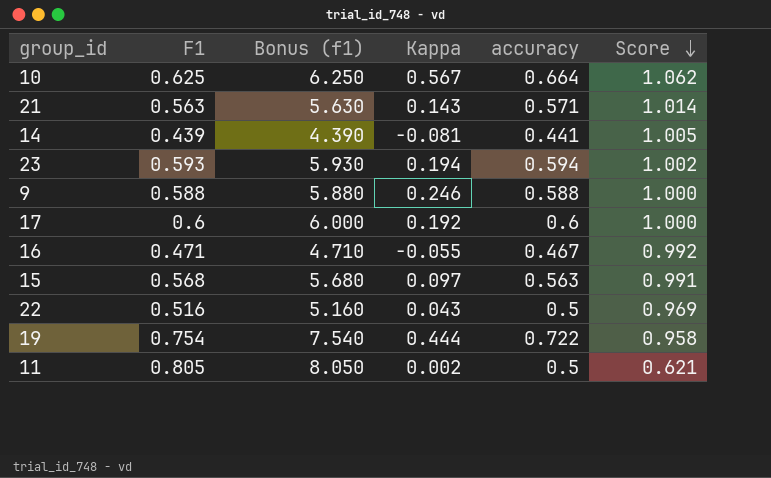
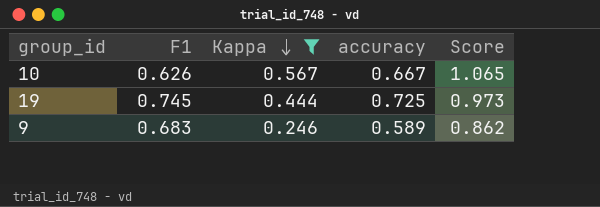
filter: none -> Kappa >= 0.246
row order: Score descending -> Kappa descending
column Bonus (f1) | formula: [F1] * 10 -> none
10 | F1: 0.625 -> 0.626
10 | accuracy: 0.664 -> 0.667
10 | Score: 1.062 -> 1.065
19 | F1: 0.754 -> 0.745
19 | accuracy: 0.722 -> 0.725
19 | Score: 0.958 -> 0.973
9 | F1: 0.588 -> 0.683
9 | accuracy: 0.588 -> 0.589
9 | Score: 1.000 -> 0.862

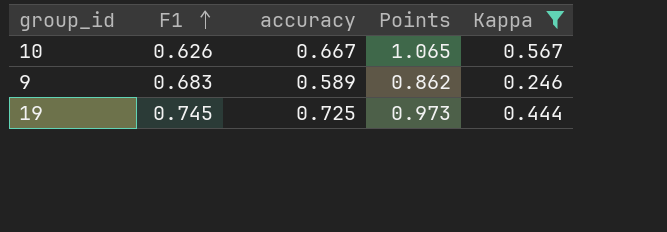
row order: Kappa descending -> F1 ascending
column name: Score -> Points
column Kappa | position: 3 -> 5

